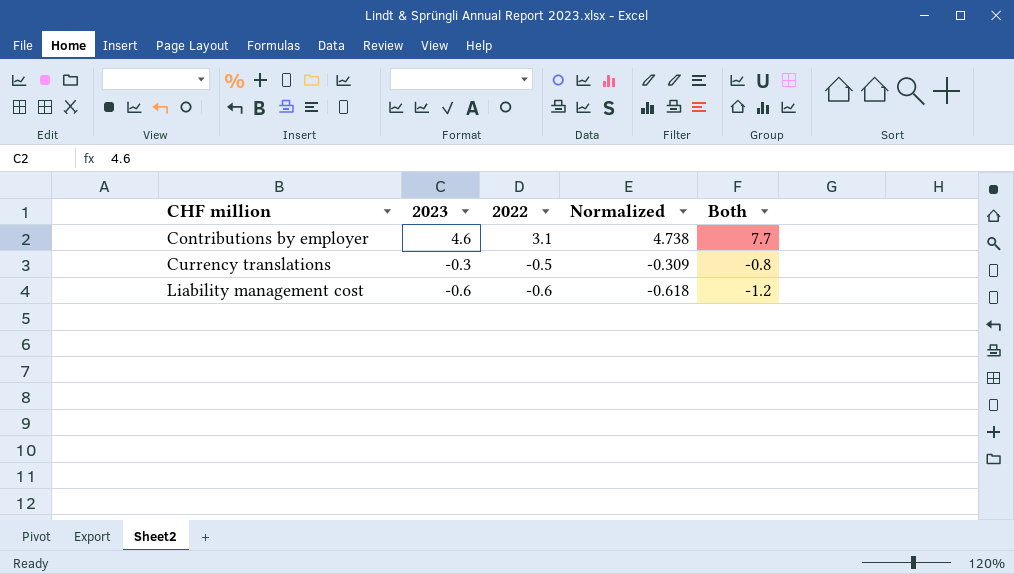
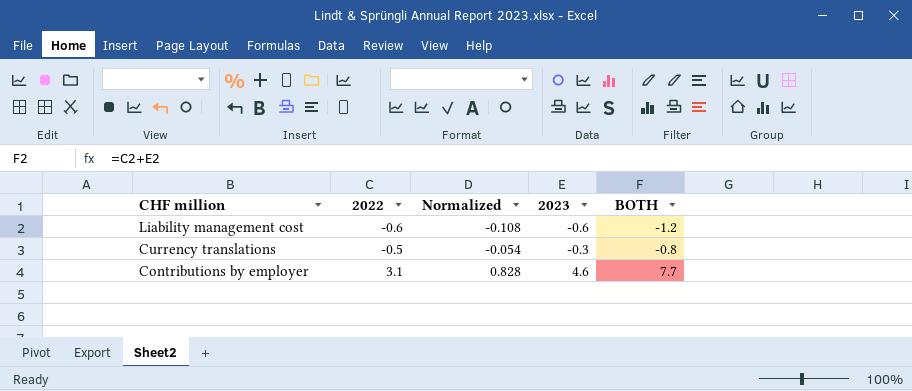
row order: CHF million ascending -> CHF million descending
column Normalized | formula: [2023] * 1.03 -> [2023] * 0.18
column 2023 | position: 2 -> 4
column name: Both -> BOTH

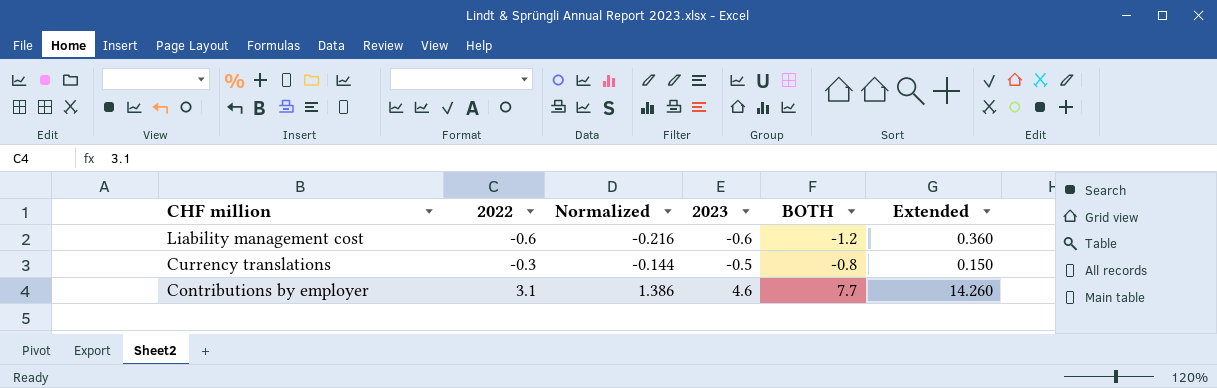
column Normalized | formula: [2023] * 0.18 -> [BOTH] * 0.18
column Extended | formula: none -> [2022] * [2023]
Currency translations | 2022: -0.5 -> -0.3
Currency translations | 2023: -0.3 -> -0.5

